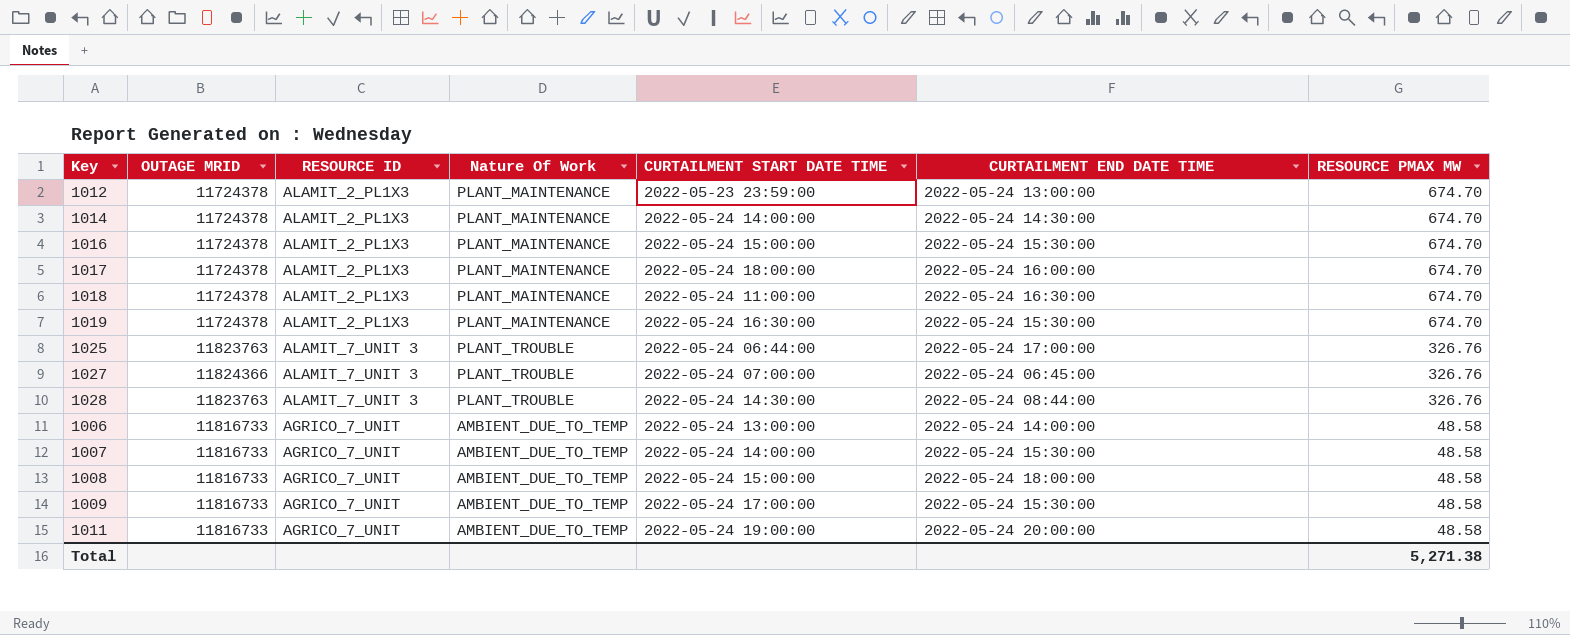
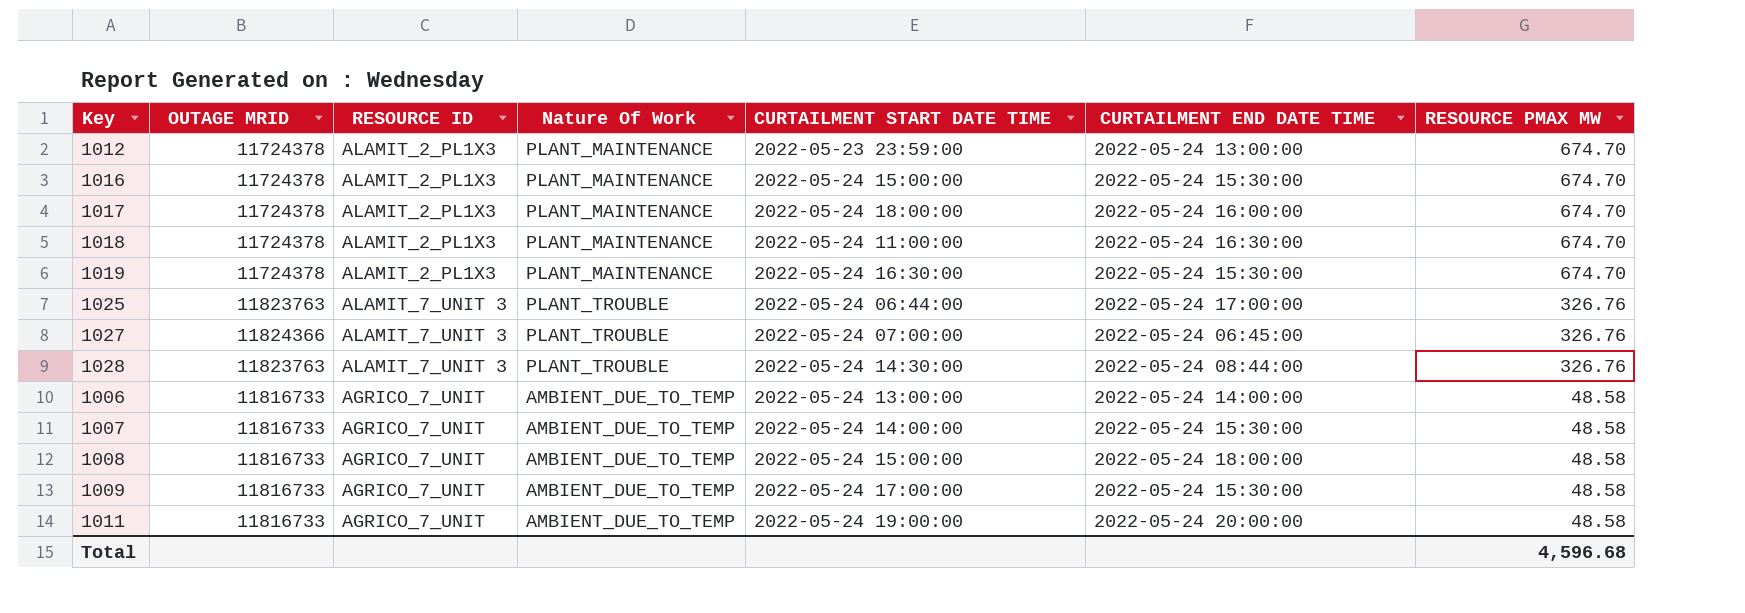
row 1014: 11724378 | ALAMIT_2_PL1X3 | PLANT_MAINTENANCE | 2022-05-24 14:00:00 | 2022-05-24 14:30:00 | 674.70 -> none
Total | RESOURCE PMAX MW: 5,271.38 -> 4,596.68

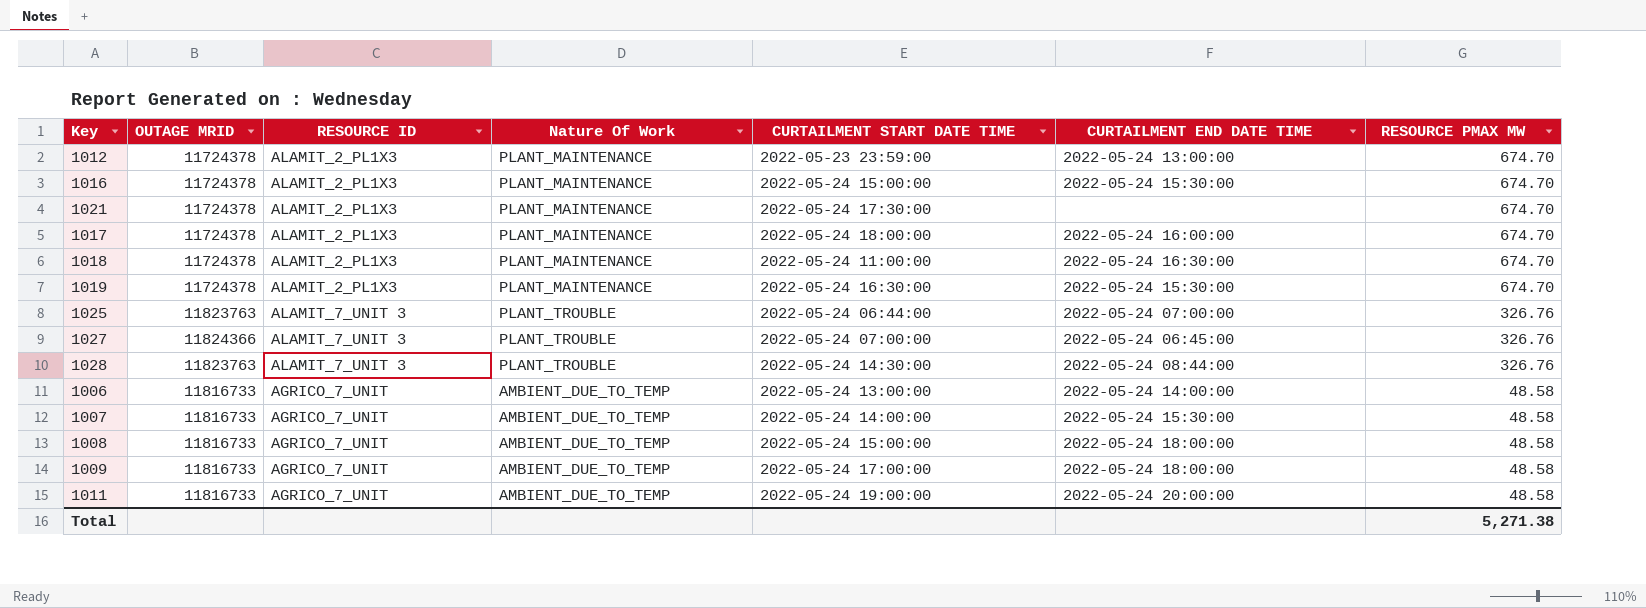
row 1021: none -> 11724378 | ALAMIT_2_PL1X3 | PLANT_MAINTENANCE | 2022-05-24 17:30:00 | none | 674.70
1025 | CURTAILMENT END DATE TIME: 2022-05-24 17:00:00 -> 2022-05-24 07:00:00
1009 | CURTAILMENT END DATE TIME: 2022-05-24 15:30:00 -> 2022-05-24 18:00:00
Total | RESOURCE PMAX MW: 4,596.68 -> 5,271.38

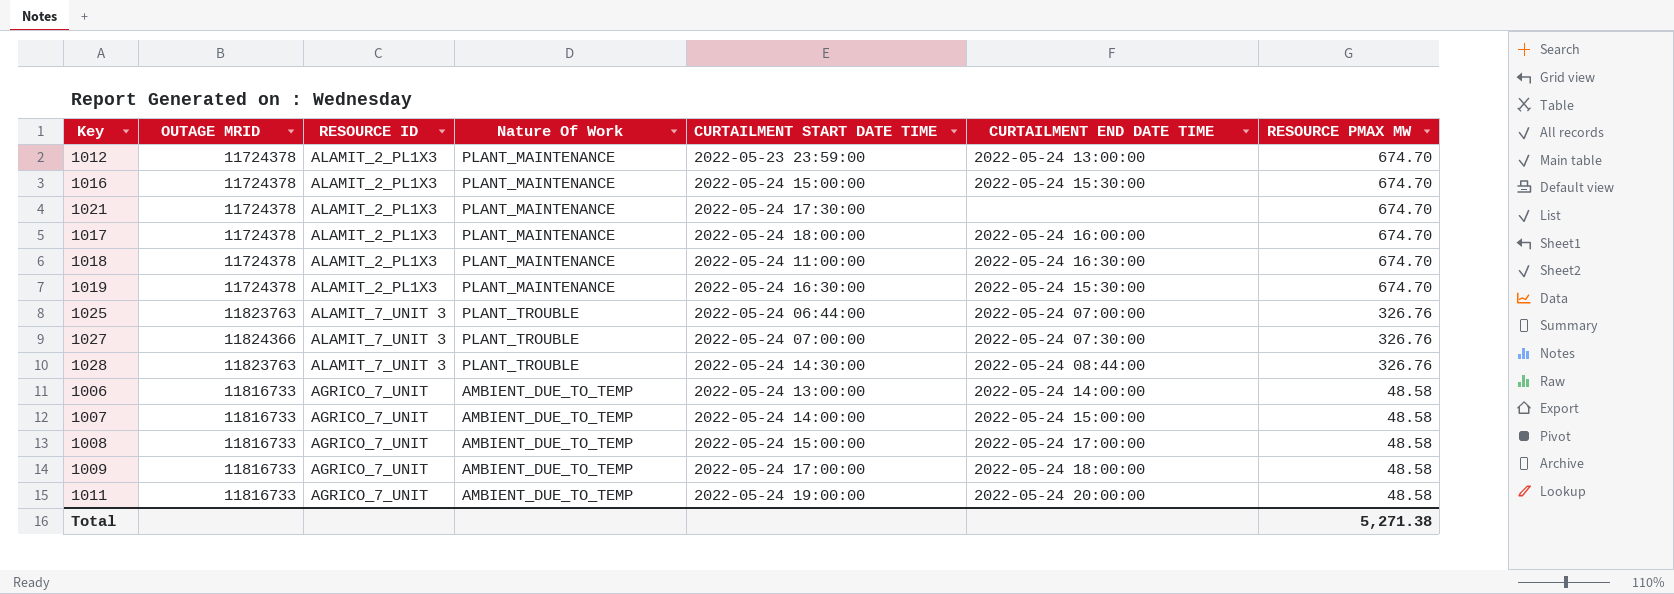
1027 | CURTAILMENT END DATE TIME: 2022-05-24 06:45:00 -> 2022-05-24 07:30:00
1007 | CURTAILMENT END DATE TIME: 2022-05-24 15:30:00 -> 2022-05-24 15:00:00
1008 | CURTAILMENT END DATE TIME: 2022-05-24 18:00:00 -> 2022-05-24 17:00:00

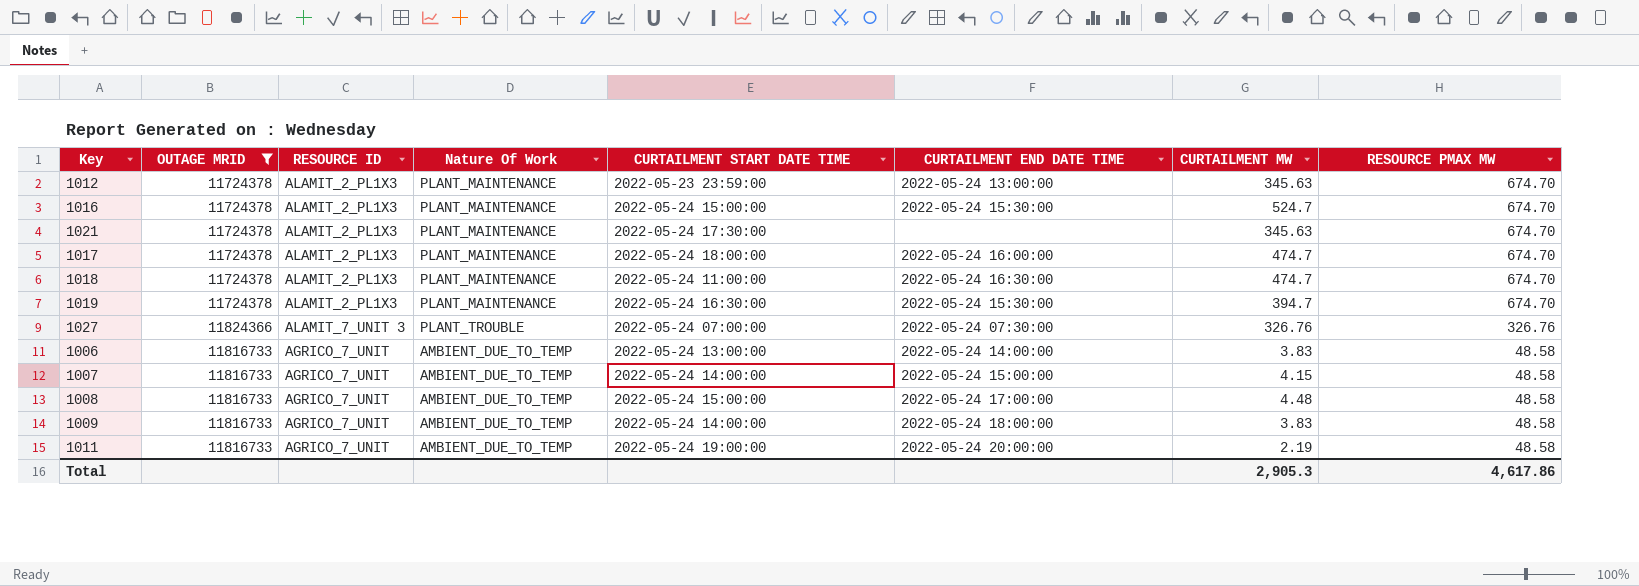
filter: none -> OUTAGE MRID != 11823763
column CURTAILMENT MW | position: none -> 7
1009 | CURTAILMENT START DATE TIME: 2022-05-24 17:00:00 -> 2022-05-24 14:00:00
Total | RESOURCE PMAX MW: 5,271.38 -> 4,617.86

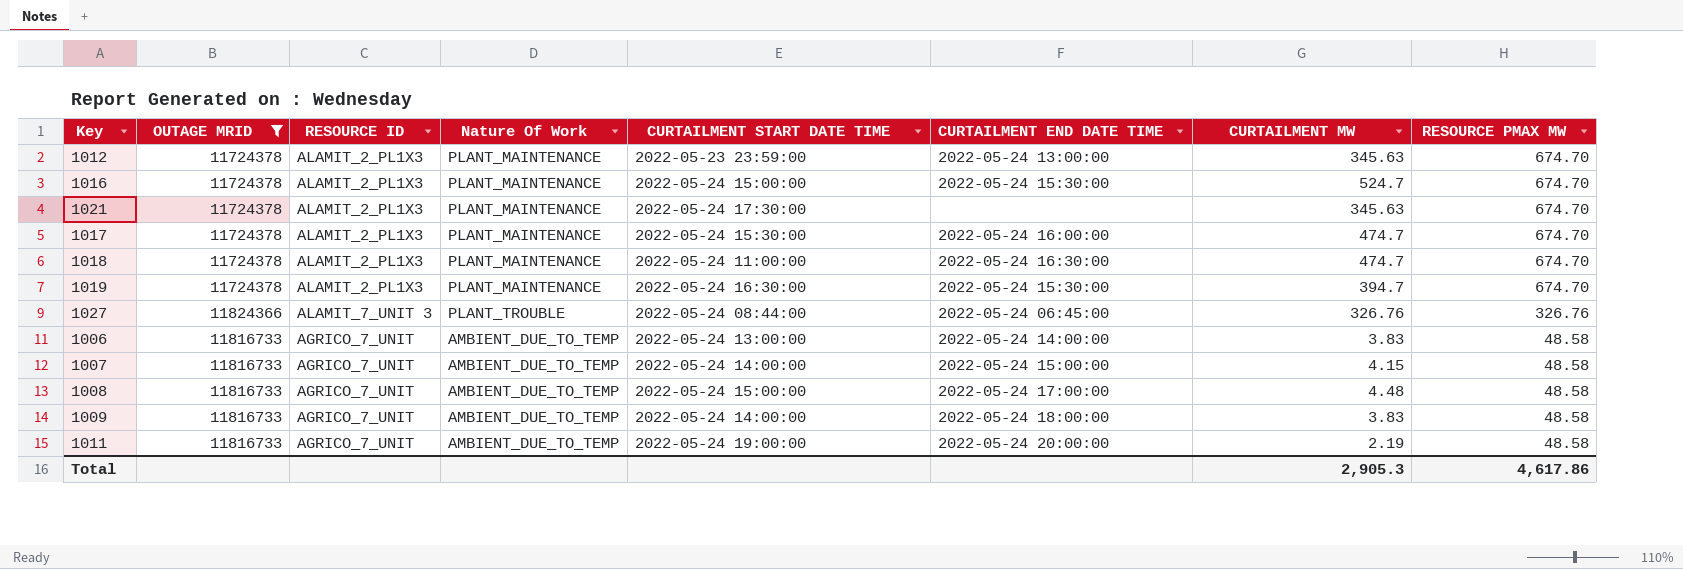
1017 | CURTAILMENT START DATE TIME: 2022-05-24 18:00:00 -> 2022-05-24 15:30:00
1027 | CURTAILMENT START DATE TIME: 2022-05-24 07:00:00 -> 2022-05-24 08:44:00
1027 | CURTAILMENT END DATE TIME: 2022-05-24 07:30:00 -> 2022-05-24 06:45:00

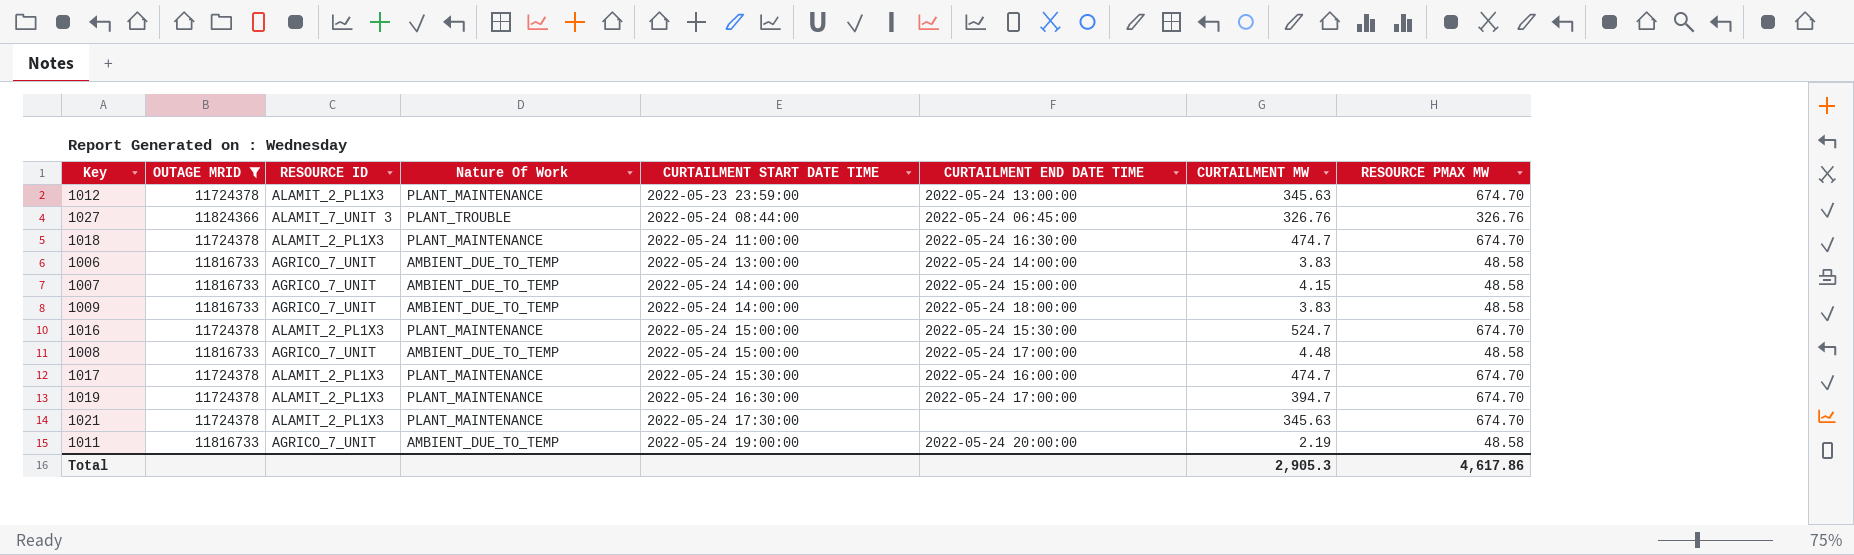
row order: RESOURCE PMAX MW descending -> CURTAILMENT START DATE TIME ascending
1019 | CURTAILMENT END DATE TIME: 2022-05-24 15:30:00 -> 2022-05-24 17:00:00

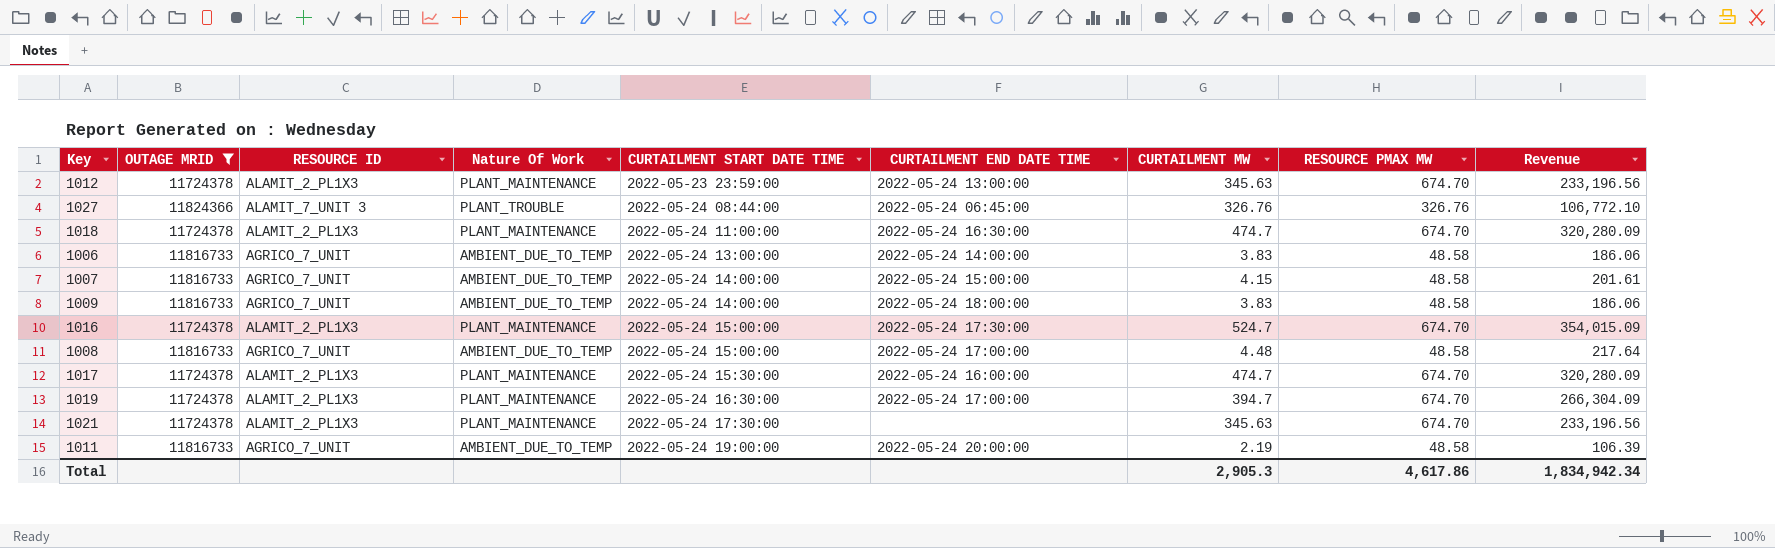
column Revenue | formula: none -> [CURTAILMENT MW] * [RESOURCE PMAX MW]
1016 | CURTAILMENT END DATE TIME: 2022-05-24 15:30:00 -> 2022-05-24 17:30:00

